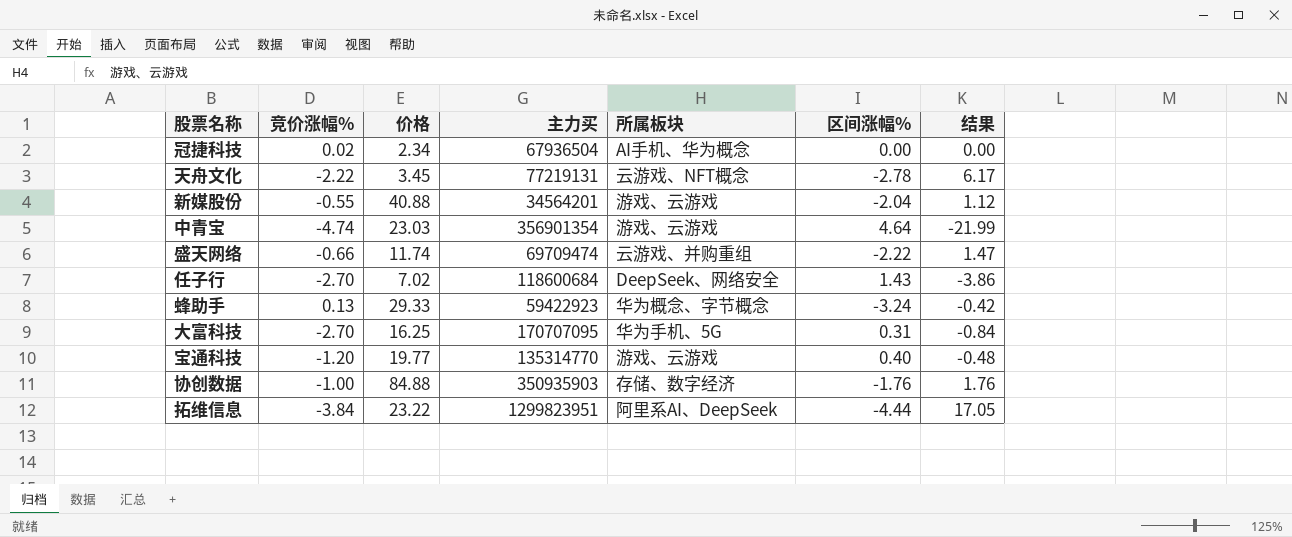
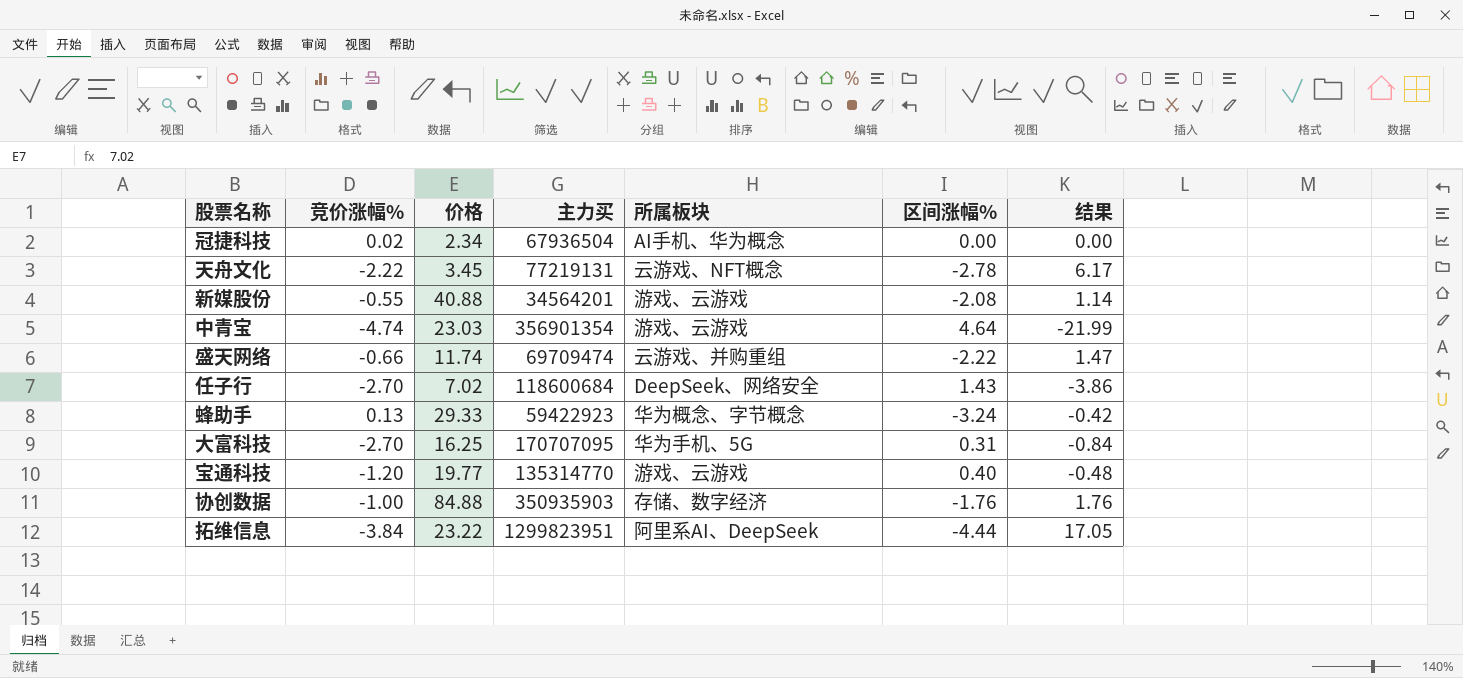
新媒股份 | 区间涨幅%: -2.04 -> -2.08
新媒股份 | 结果: 1.12 -> 1.14

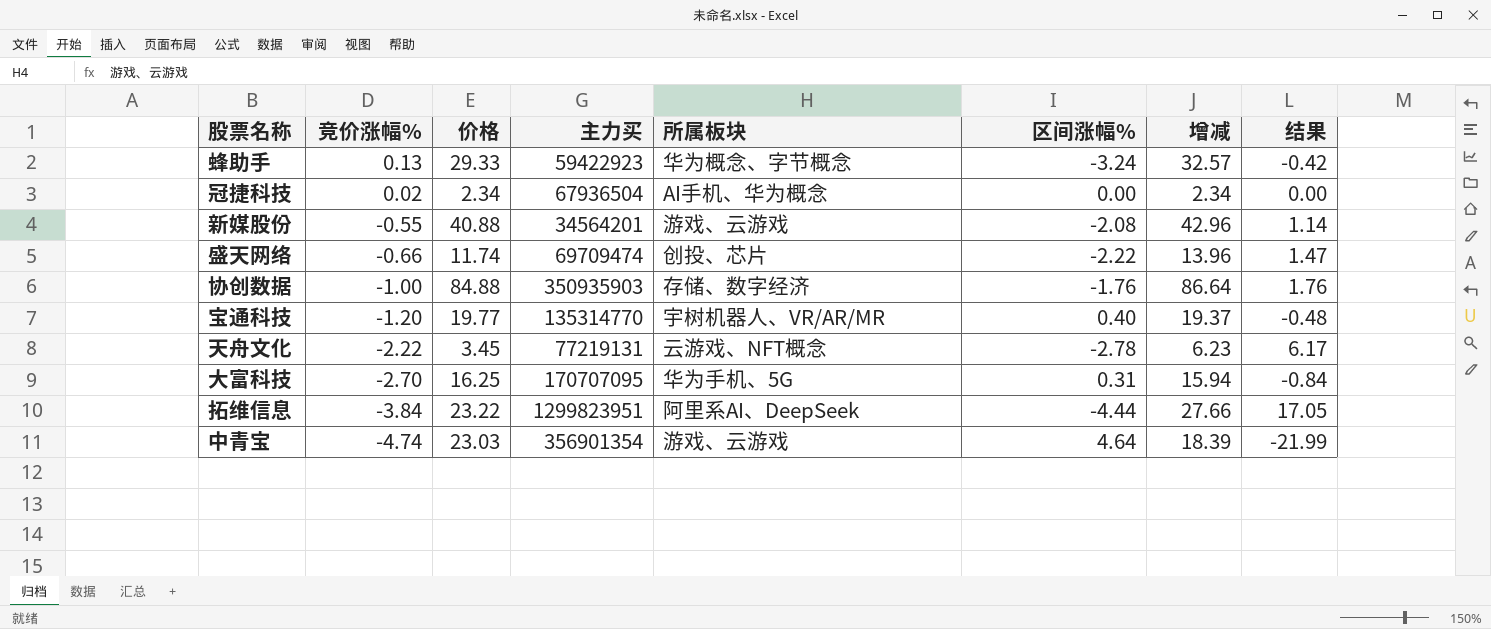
row order: none -> 竞价涨幅% descending
column 增减 | formula: none -> [价格] - [区间涨幅%]
row 任子行: -2.70 | 7.02 | 118600684 | DeepSeek、网络安全 | 1.43 | -3.86 -> none
盛天网络 | 所属板块: 云游戏、并购重组 -> 创投、芯片
宝通科技 | 所属板块: 游戏、云游戏 -> 宇树机器人、VR/AR/MR

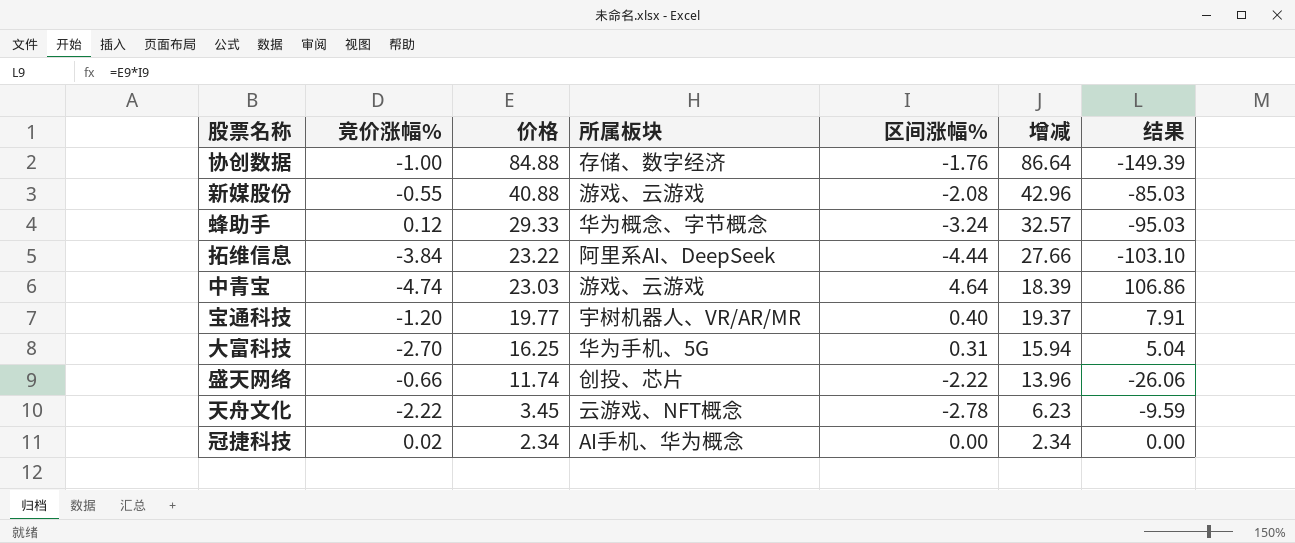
row order: 竞价涨幅% descending -> 价格 descending
column 主力买 | position: 4 -> none
column 结果 | formula: [竞价涨幅%] * [区间涨幅%] -> [价格] * [区间涨幅%]
蜂助手 | 竞价涨幅%: 0.13 -> 0.12

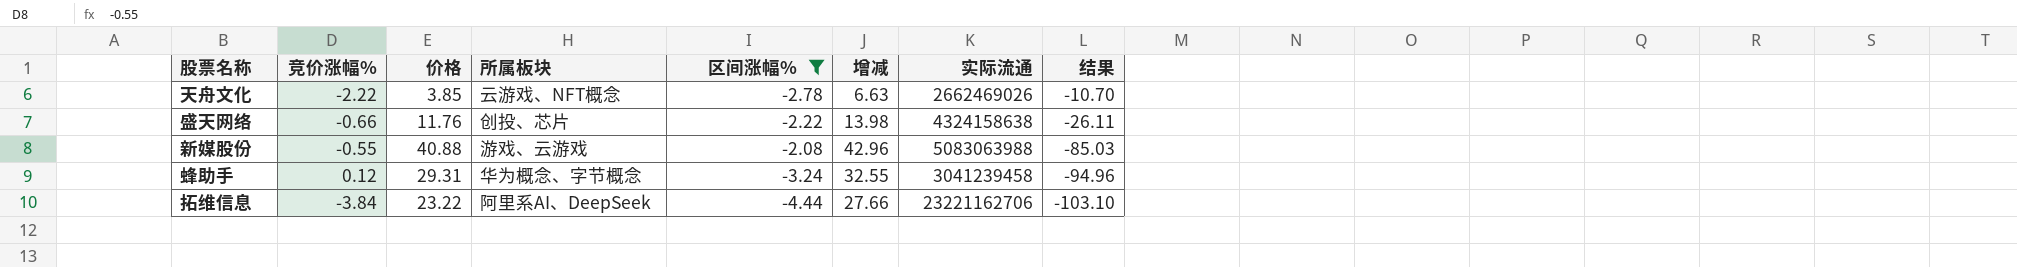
filter: none -> 区间涨幅% <= -2.08
row order: 价格 descending -> 结果 descending
column 实际流通 | position: none -> 7
天舟文化 | 价格: 3.45 -> 3.85
天舟文化 | 增减: 6.23 -> 6.63
天舟文化 | 结果: -9.59 -> -10.70
盛天网络 | 价格: 11.74 -> 11.76
盛天网络 | 增减: 13.96 -> 13.98
盛天网络 | 结果: -26.06 -> -26.11
蜂助手 | 价格: 29.33 -> 29.31
蜂助手 | 增减: 32.57 -> 32.55
蜂助手 | 结果: -95.03 -> -94.96

